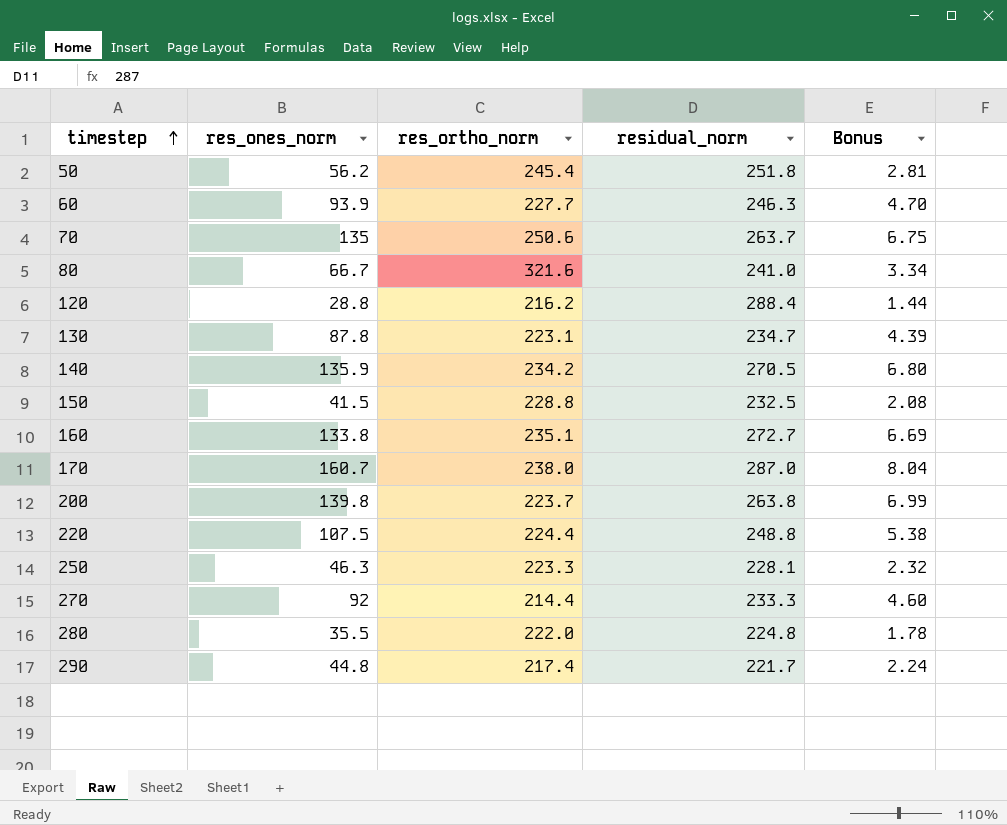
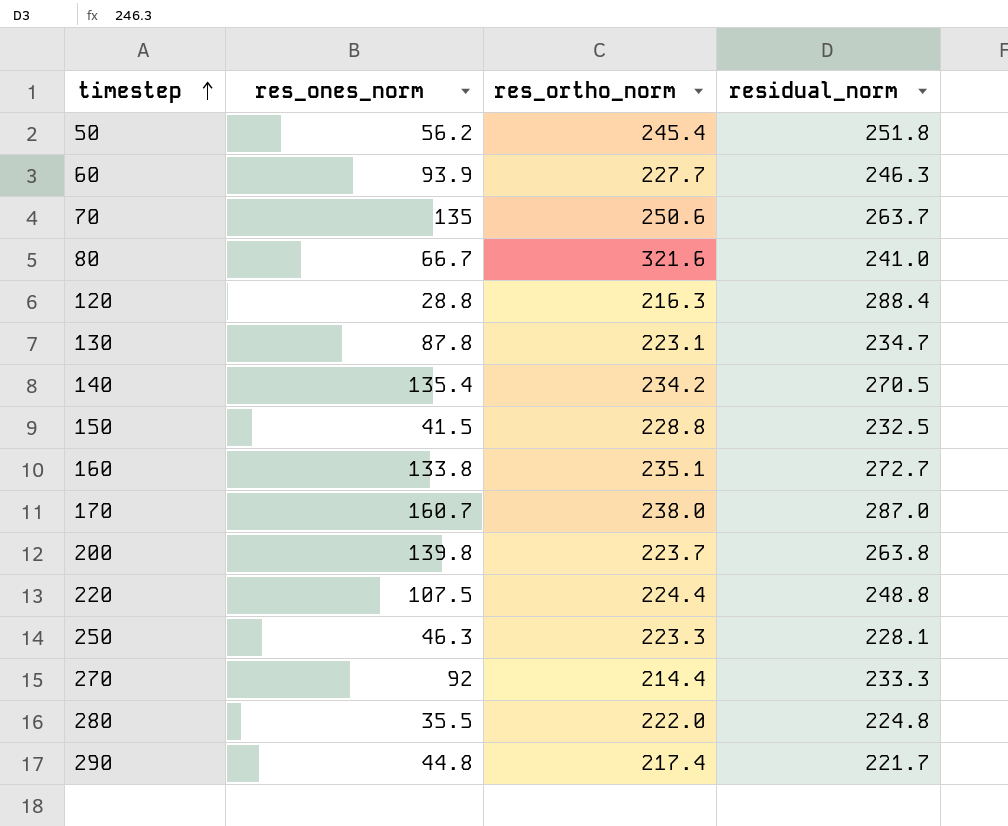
column Bonus | formula: [res_ones_norm] * 0.05 -> none
120 | res_ortho_norm: 216.2 -> 216.3
140 | res_ones_norm: 135.9 -> 135.4

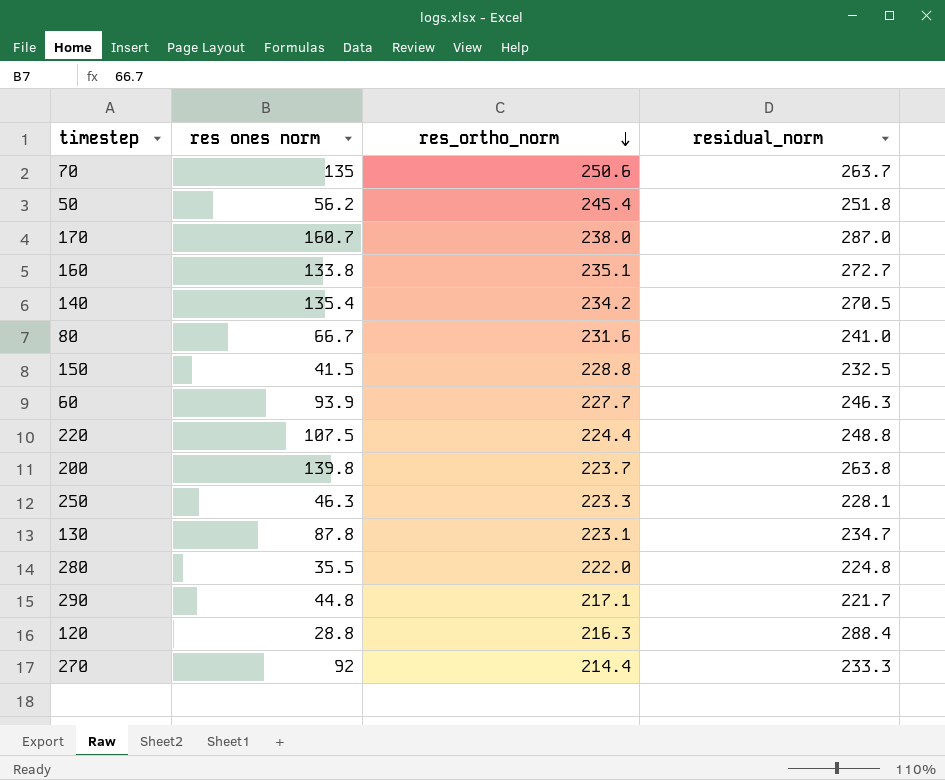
row order: timestep ascending -> res_ortho_norm descending
column name: res_ones_norm -> res ones norm
80 | res_ortho_norm: 321.6 -> 231.6
290 | res_ortho_norm: 217.4 -> 217.1

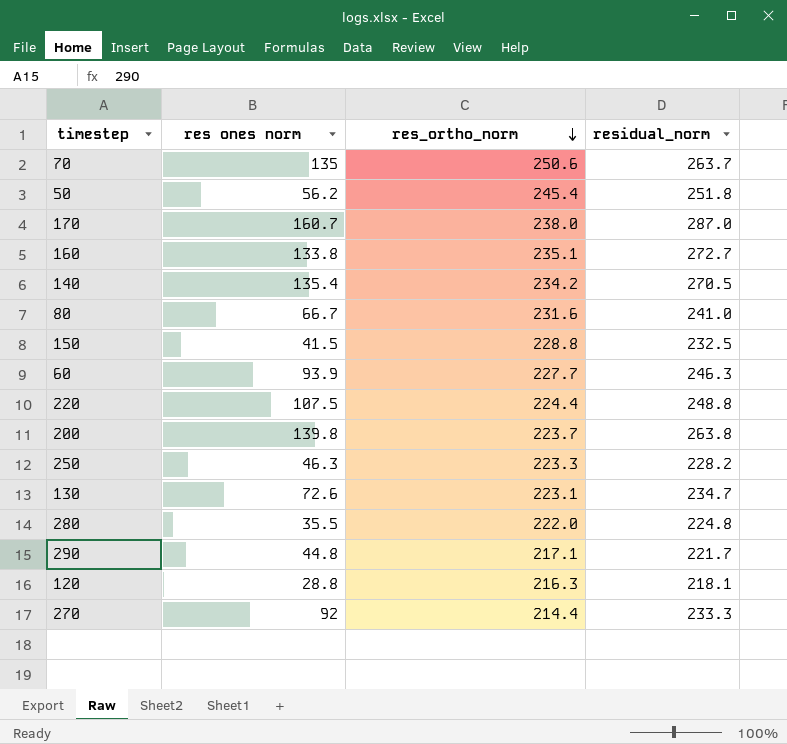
250 | residual_norm: 228.1 -> 228.2
130 | res ones norm: 87.8 -> 72.6
120 | residual_norm: 288.4 -> 218.1

